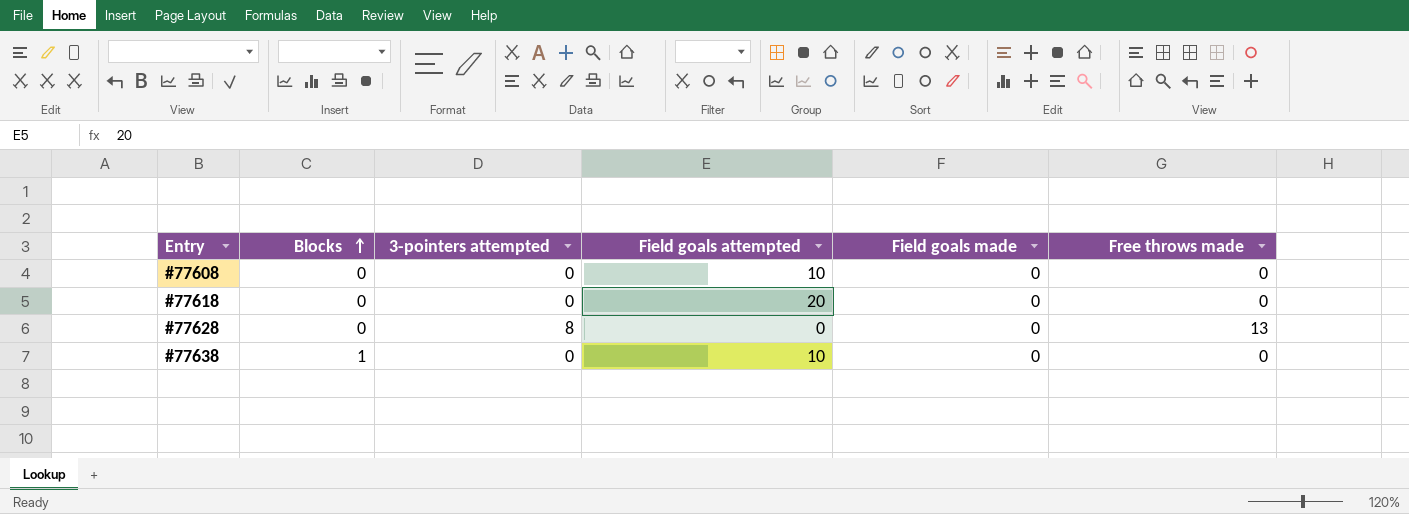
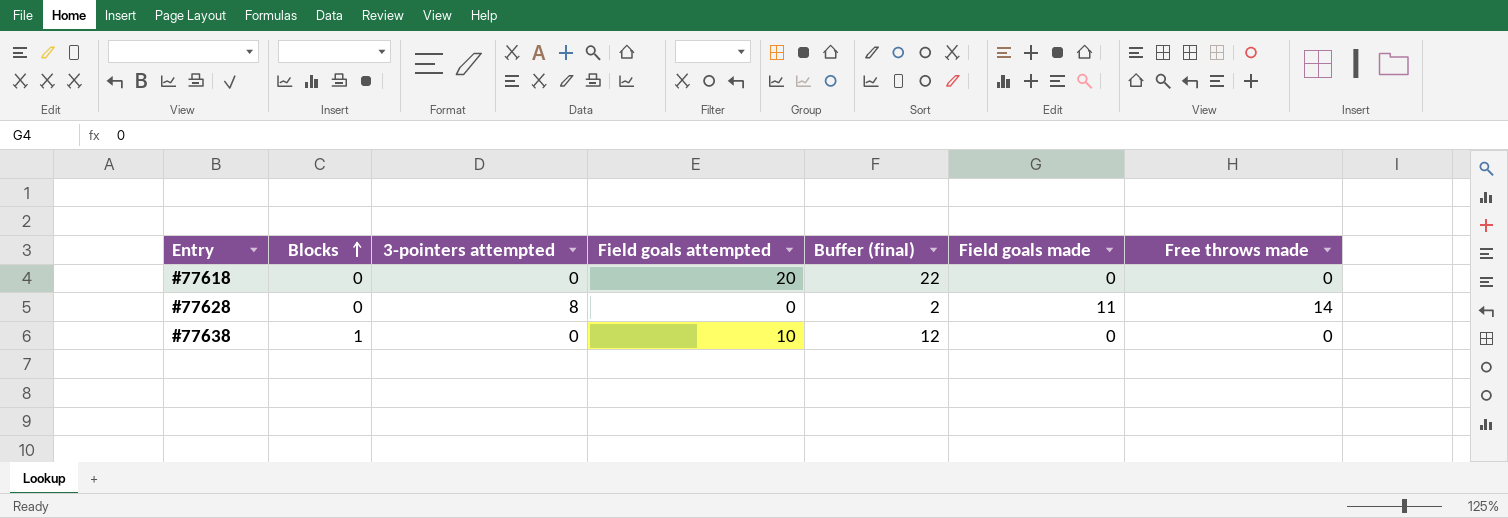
column Buffer (final) | formula: none -> [Field goals attempted] + 2
row #77608: 0 | 0 | 10 | 0 | 0 -> none
#77628 | Field goals made: 0 -> 11
#77628 | Free throws made: 13 -> 14

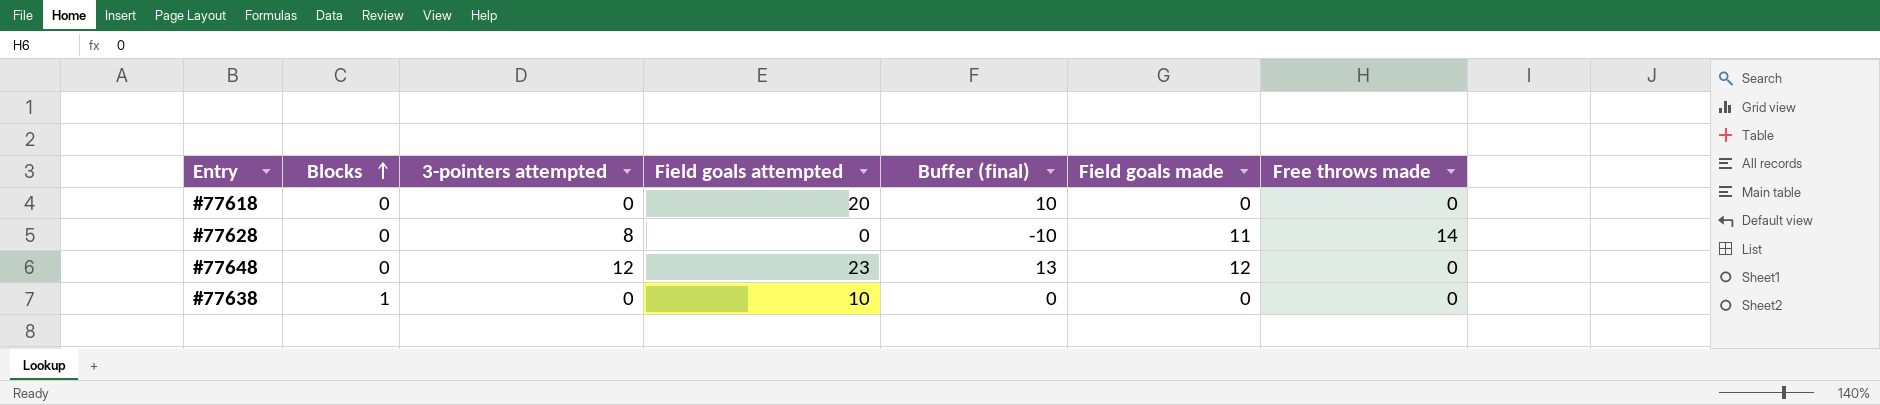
column Buffer (final) | formula: [Field goals attempted] + 2 -> [Field goals attempted] - 10
row #77648: none -> 0 | 12 | 23 | 13 | 12 | 0

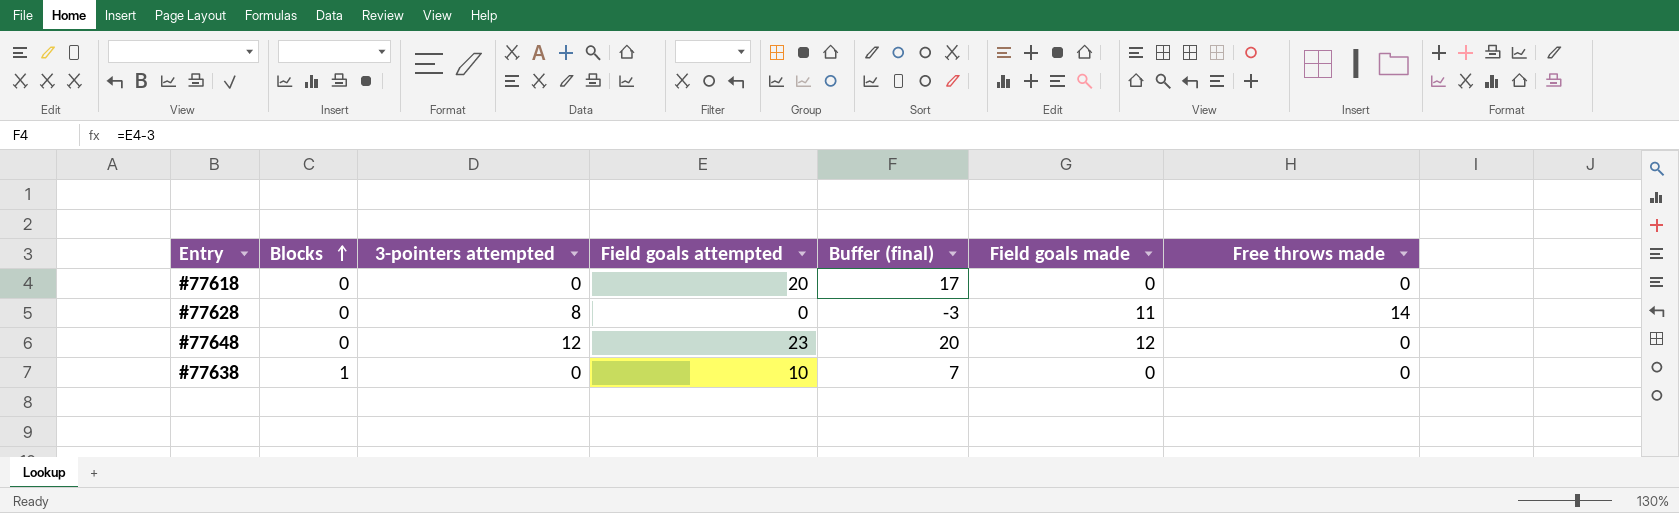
column Buffer (final) | formula: [Field goals attempted] - 10 -> [Field goals attempted] - 3

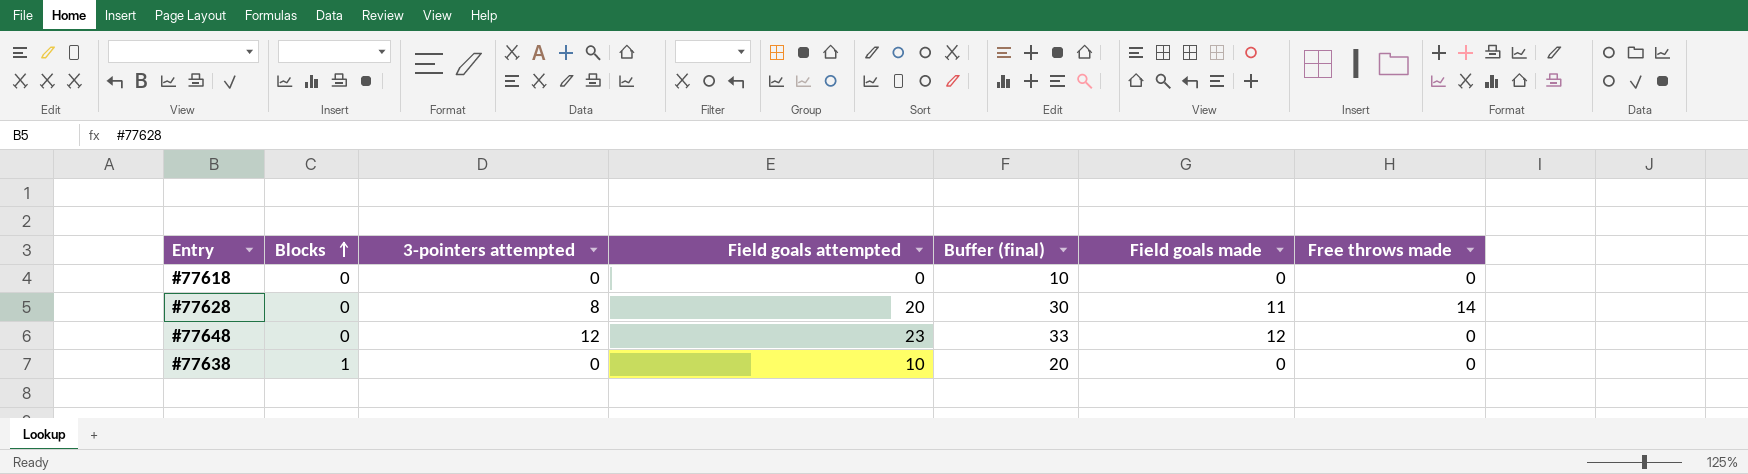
column Buffer (final) | formula: [Field goals attempted] - 3 -> [Field goals attempted] + 10
#77618 | Field goals attempted: 20 -> 0
#77628 | Field goals attempted: 0 -> 20

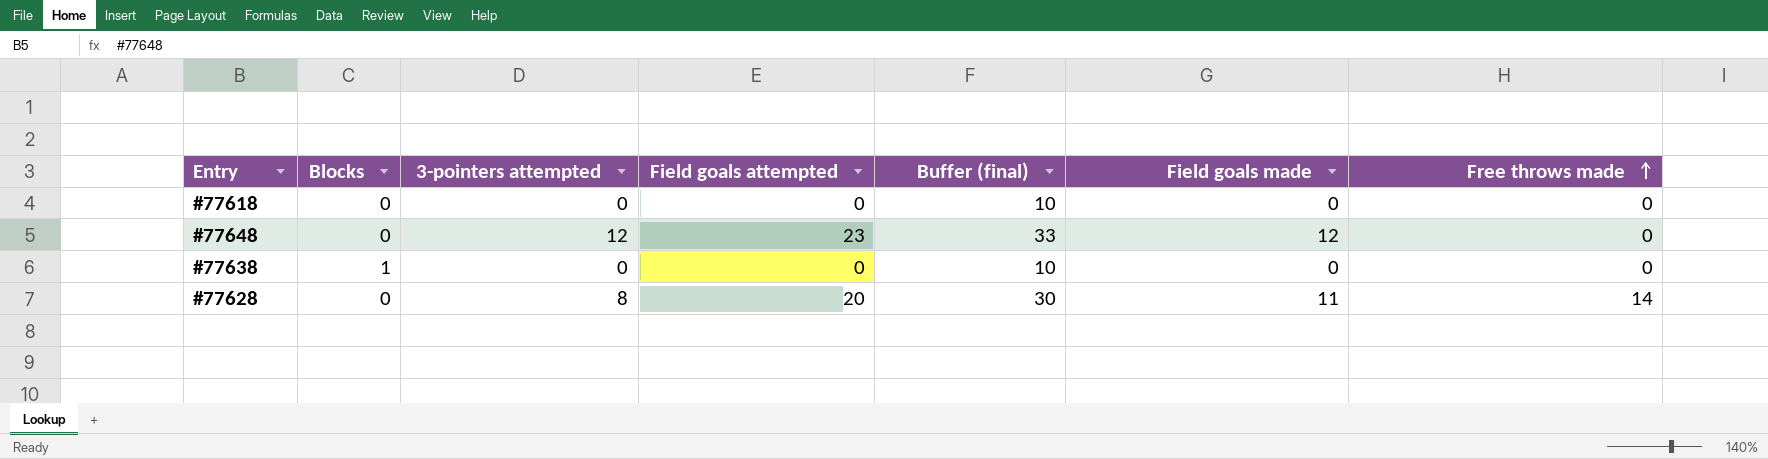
row order: Blocks ascending -> Free throws made ascending
#77638 | Field goals attempted: 10 -> 0
#77638 | Buffer (final): 20 -> 10

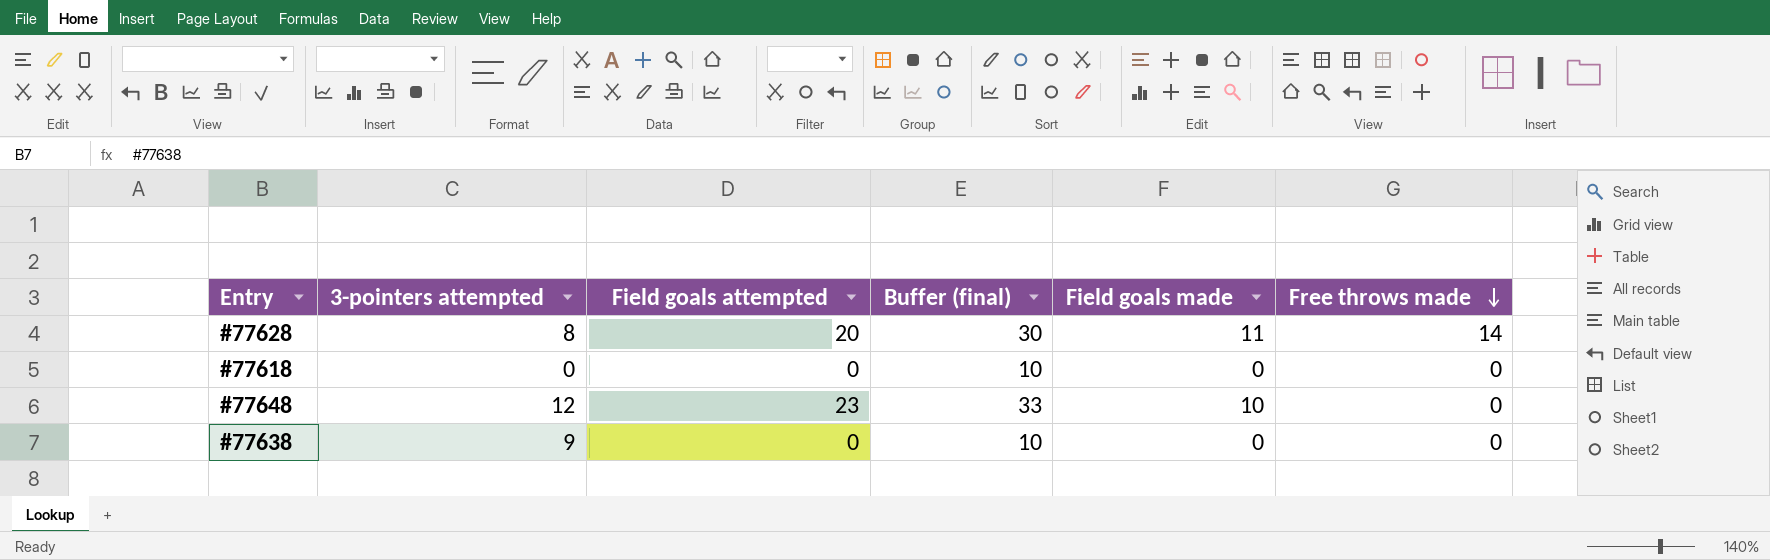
row order: Free throws made ascending -> Free throws made descending
column Blocks | position: 2 -> none
#77648 | Field goals made: 12 -> 10
#77638 | 3-pointers attempted: 0 -> 9

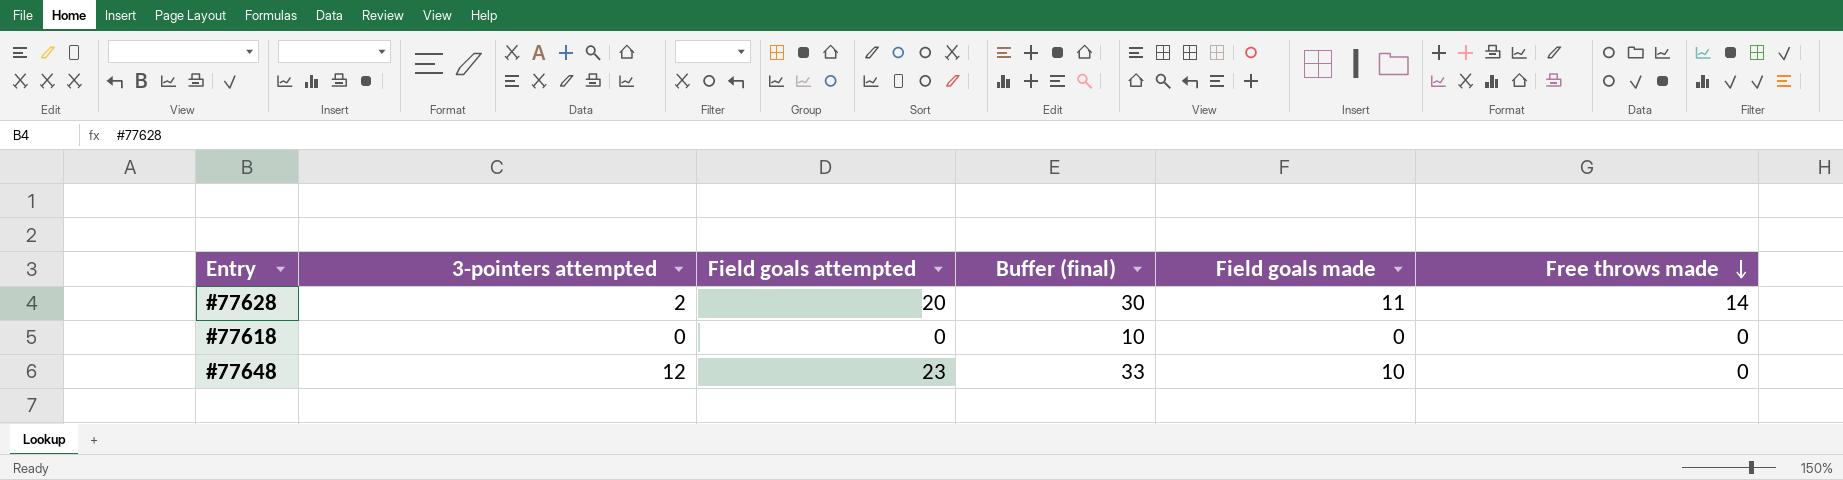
row #77638: 9 | 0 | 10 | 0 | 0 -> none
#77628 | 3-pointers attempted: 8 -> 2

